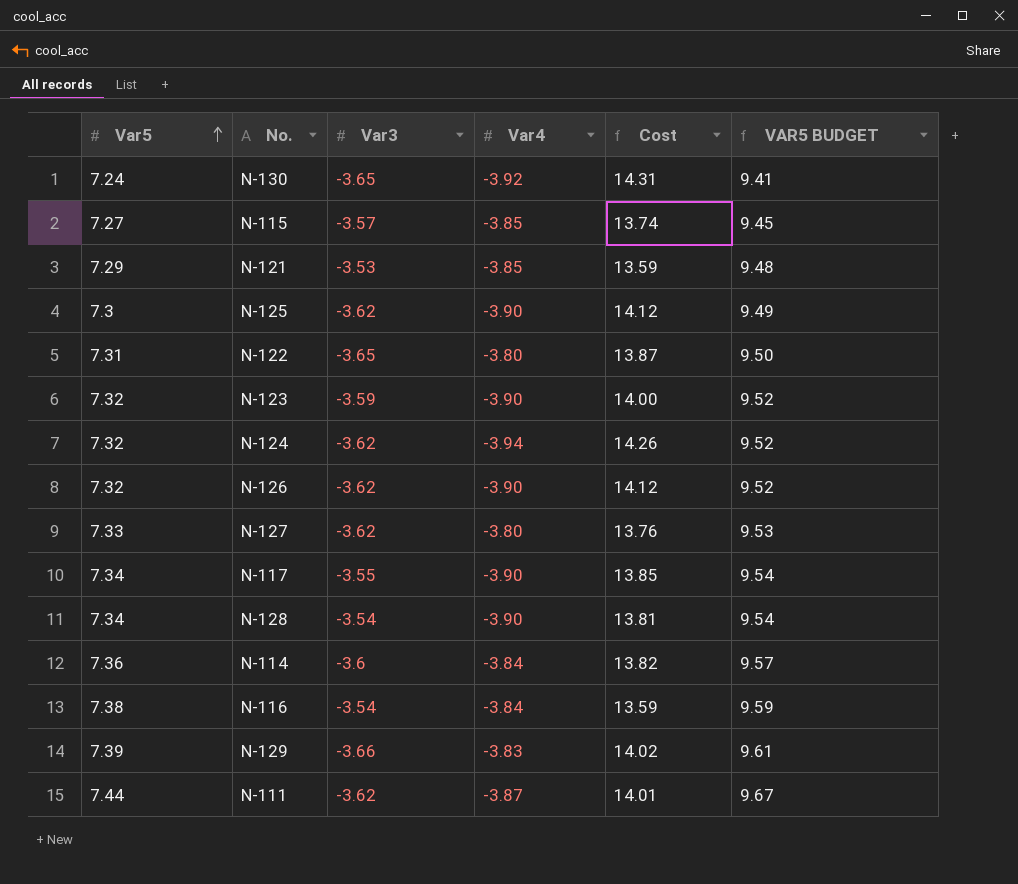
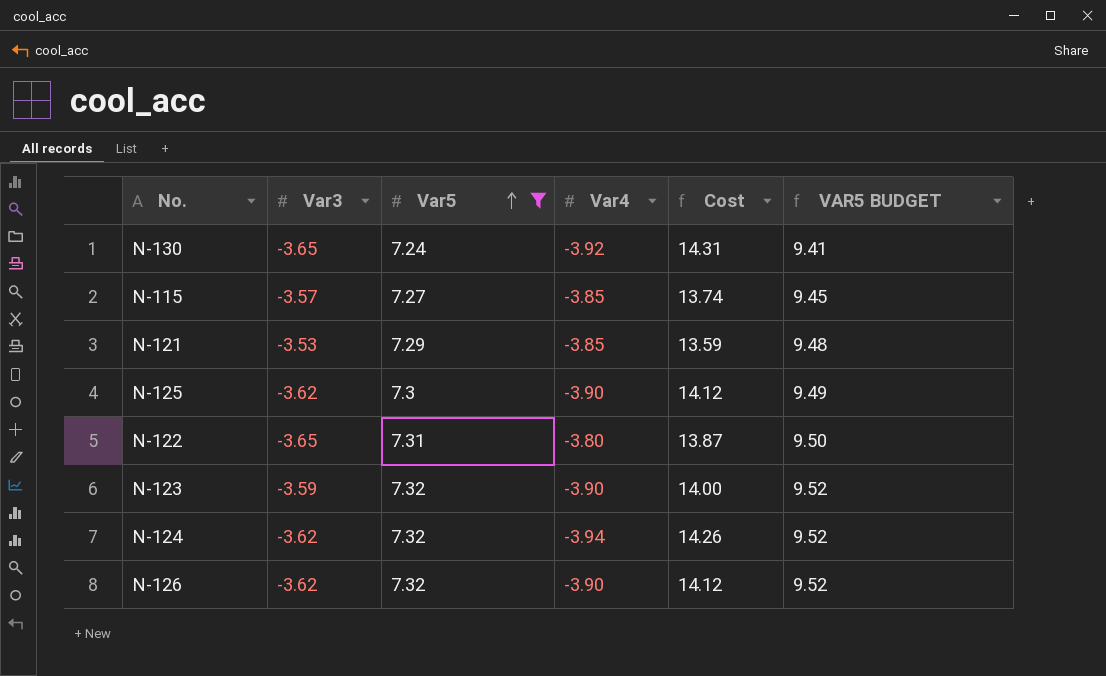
filter: none -> Var5 <= 7.32
column Var5 | position: 1 -> 3

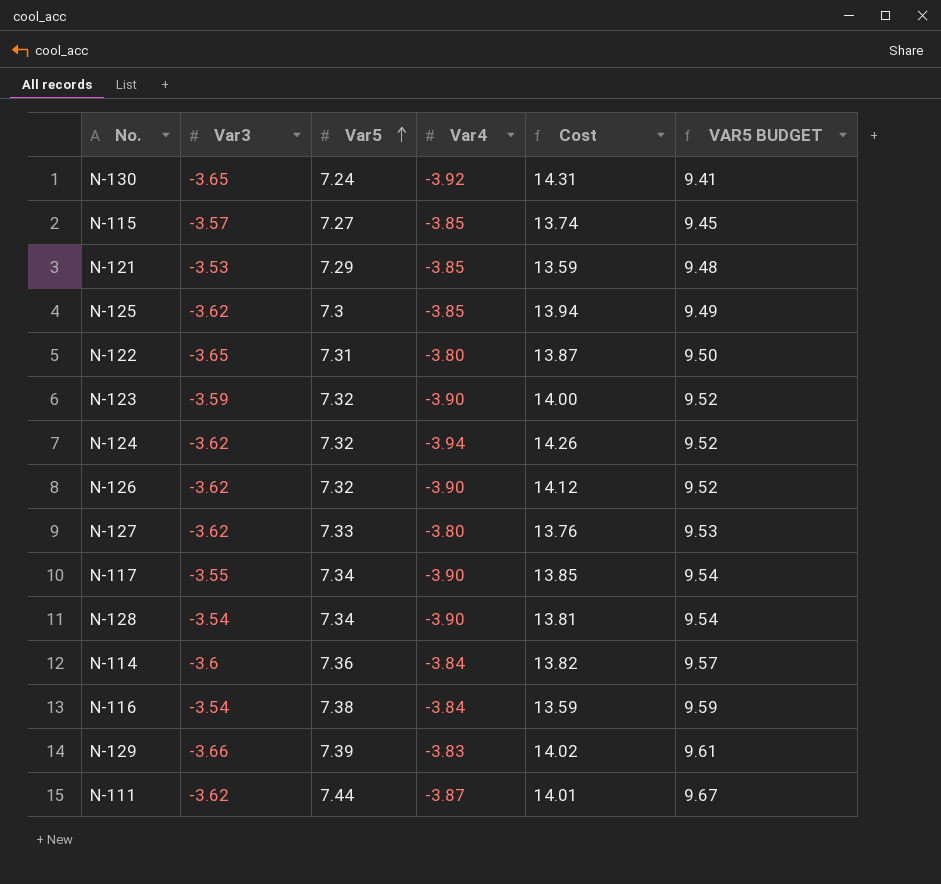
filter: Var5 <= 7.32 -> none
N-125 | Var4: -3.90 -> -3.85
N-125 | Cost: 14.12 -> 13.94

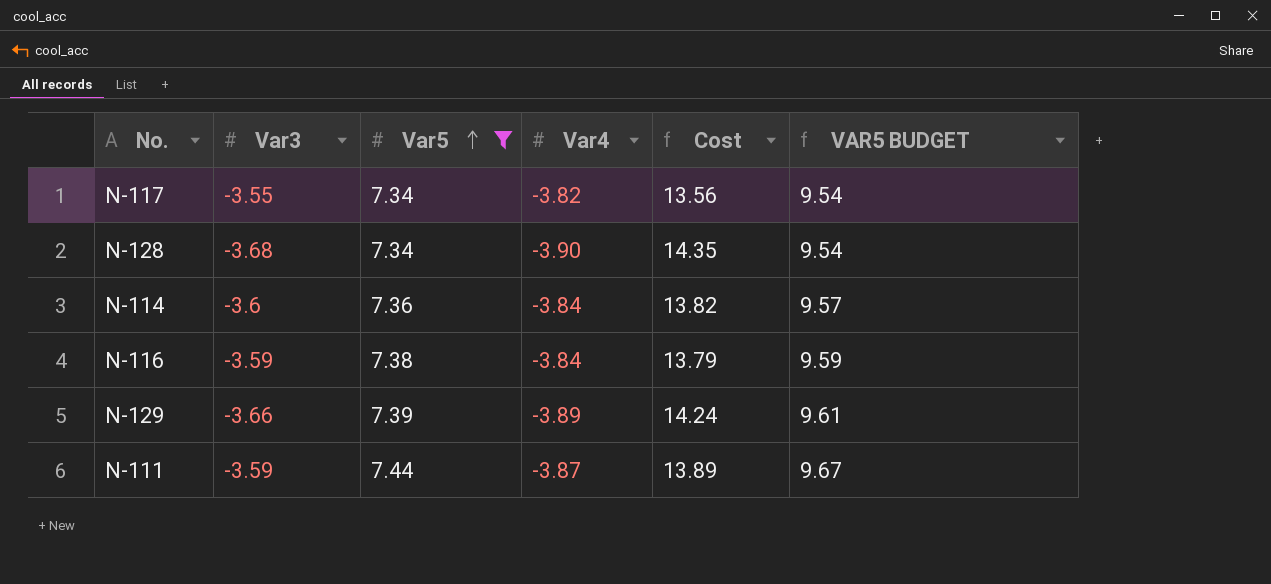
filter: none -> Var5 >= 7.34
N-117 | Var4: -3.90 -> -3.82
N-117 | Cost: 13.85 -> 13.56
N-128 | Var3: -3.54 -> -3.68
N-128 | Cost: 13.81 -> 14.35
N-116 | Var3: -3.54 -> -3.59
N-116 | Cost: 13.59 -> 13.79
N-129 | Var4: -3.83 -> -3.89
N-129 | Cost: 14.02 -> 14.24
N-111 | Var3: -3.62 -> -3.59
N-111 | Cost: 14.01 -> 13.89

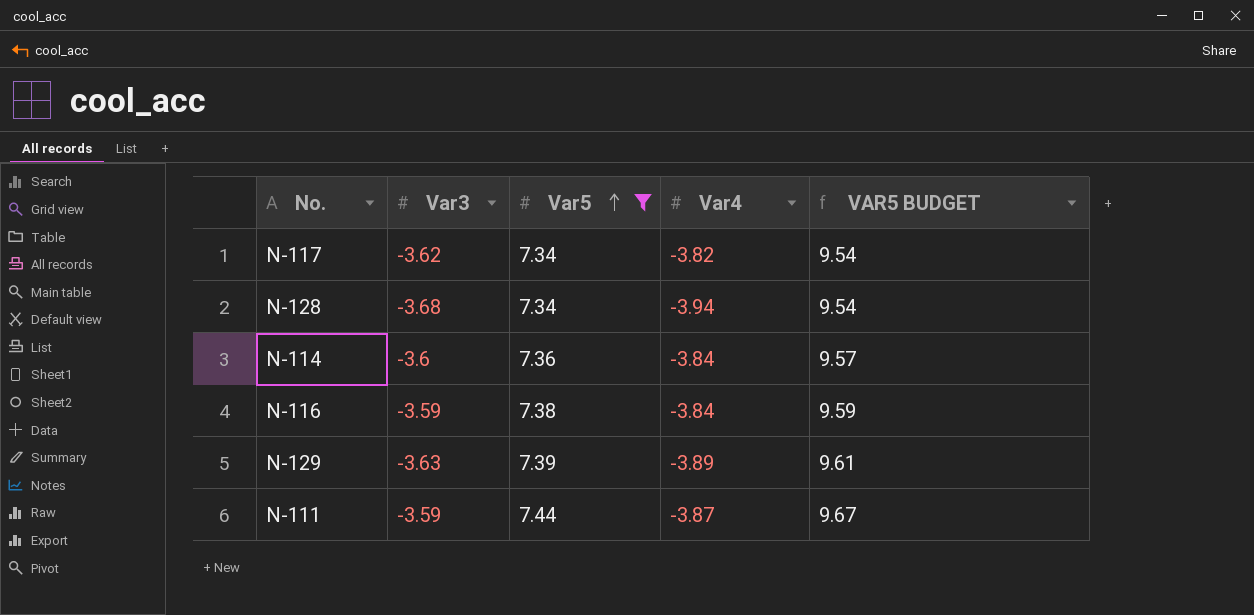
column Cost | formula: [Var3] * [Var4] -> none
N-117 | Var3: -3.55 -> -3.62
N-128 | Var4: -3.90 -> -3.94
N-129 | Var3: -3.66 -> -3.63

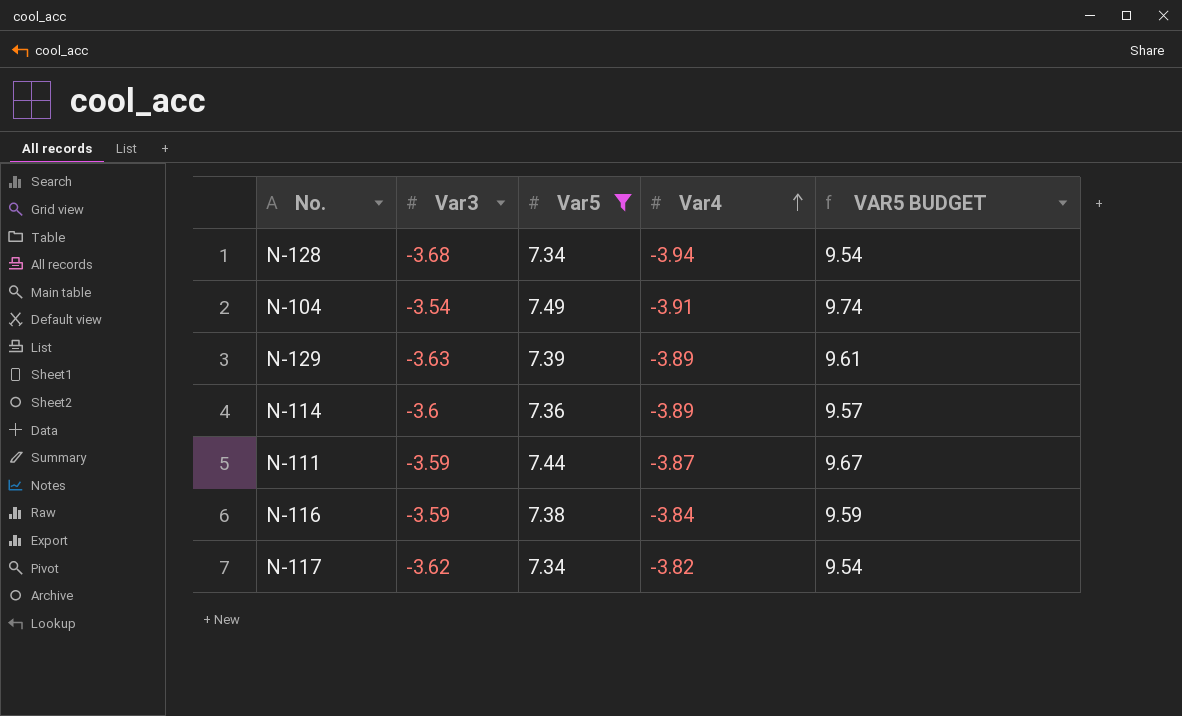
row order: Var5 ascending -> Var4 ascending
row N-104: none -> -3.54 | 7.49 | -3.91 | 9.74
N-114 | Var4: -3.84 -> -3.89

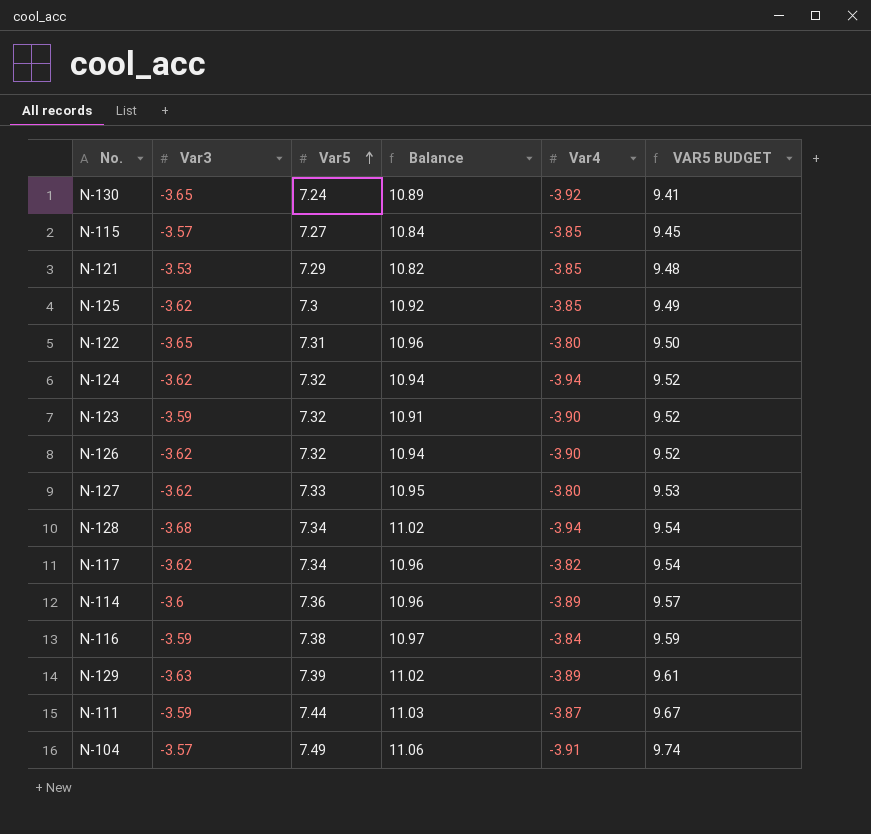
filter: Var5 >= 7.34 -> none
row order: Var4 ascending -> Var5 ascending
column Balance | formula: none -> [Var5] - [Var3]
N-104 | Var3: -3.54 -> -3.57

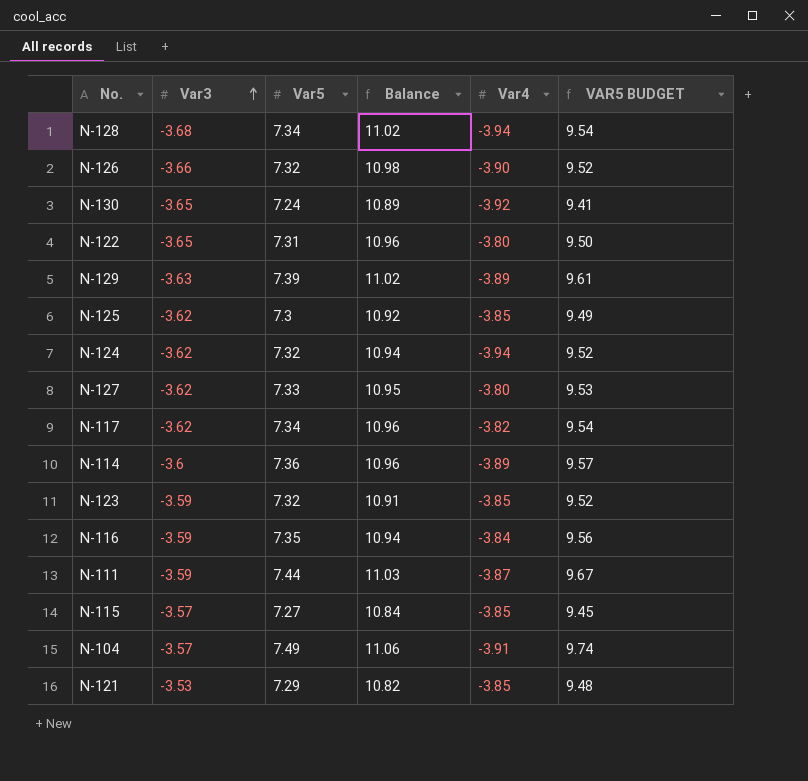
row order: Var5 ascending -> Var3 ascending
N-126 | Var3: -3.62 -> -3.66
N-126 | Balance: 10.94 -> 10.98
N-123 | Var4: -3.90 -> -3.85
N-116 | Var5: 7.38 -> 7.35
N-116 | Balance: 10.97 -> 10.94
N-116 | VAR5 BUDGET: 9.59 -> 9.56

